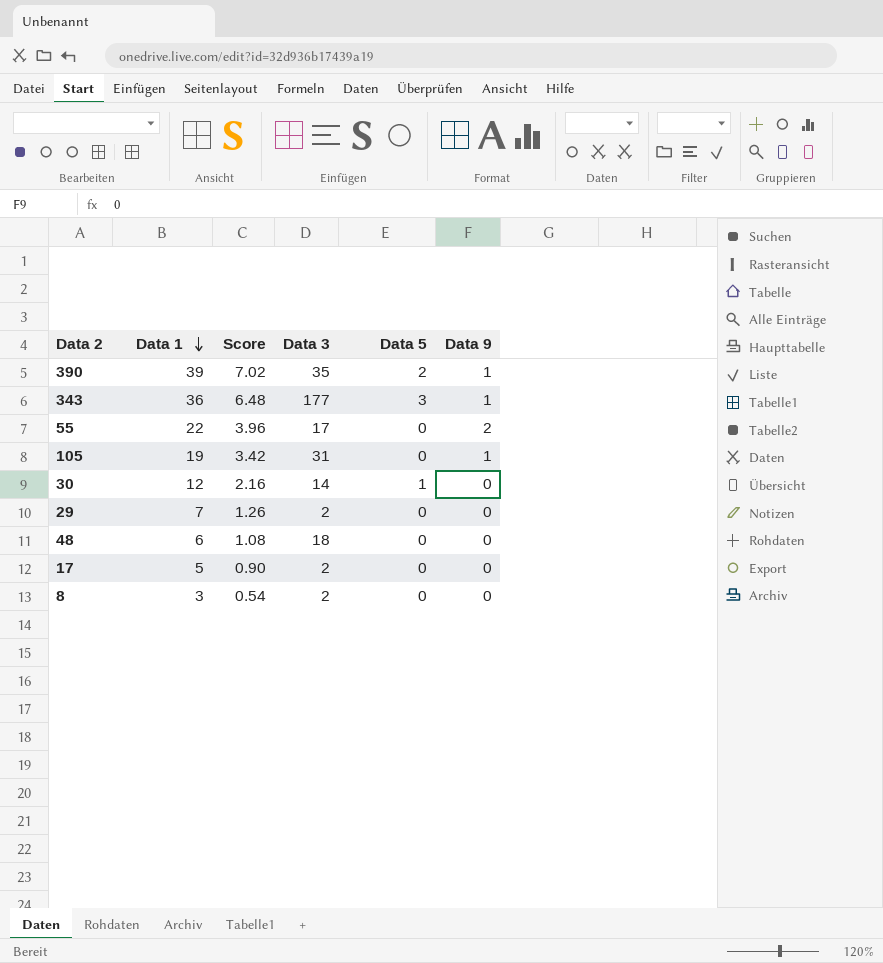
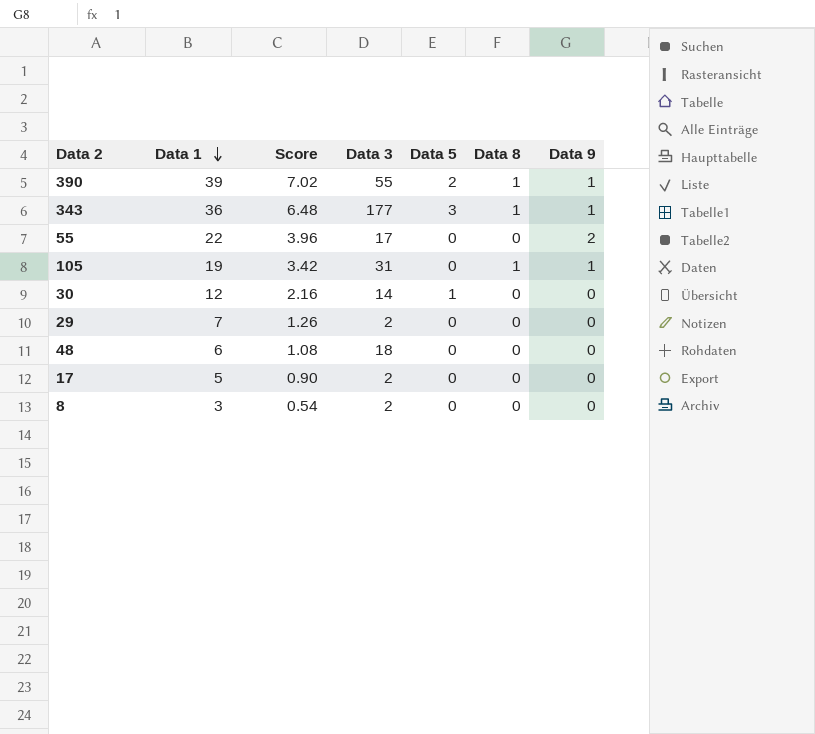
column Data 8 | position: none -> 6
390 | Data 3: 35 -> 55

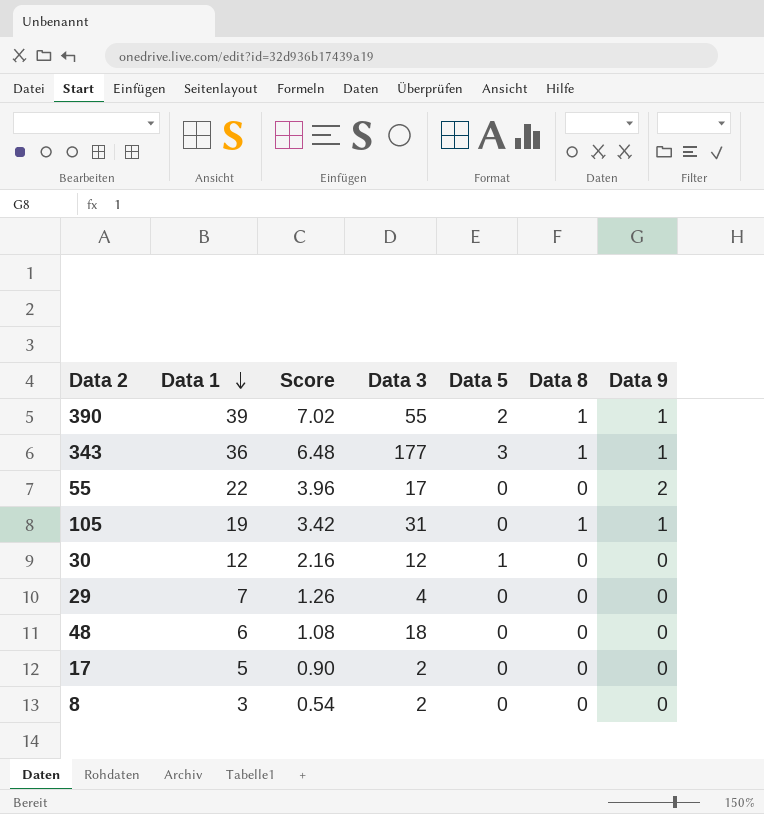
30 | Data 3: 14 -> 12
29 | Data 3: 2 -> 4

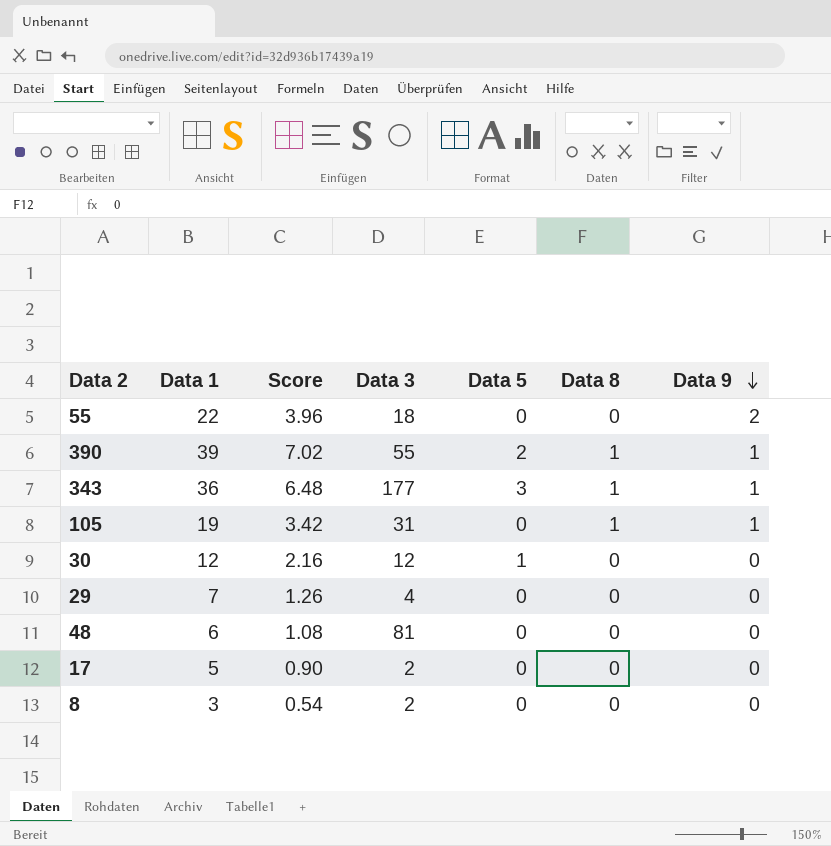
row order: Data 1 descending -> Data 9 descending
55 | Data 3: 17 -> 18
48 | Data 3: 18 -> 81

